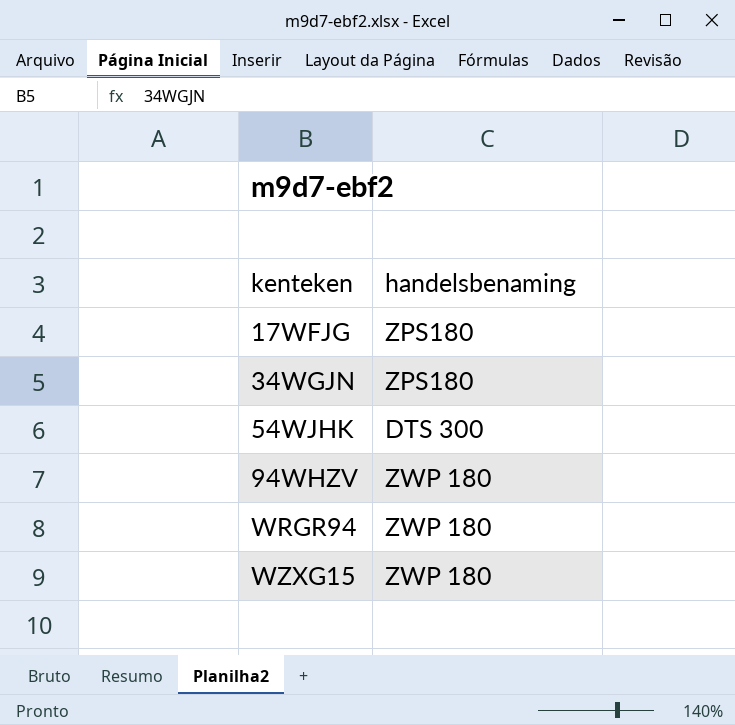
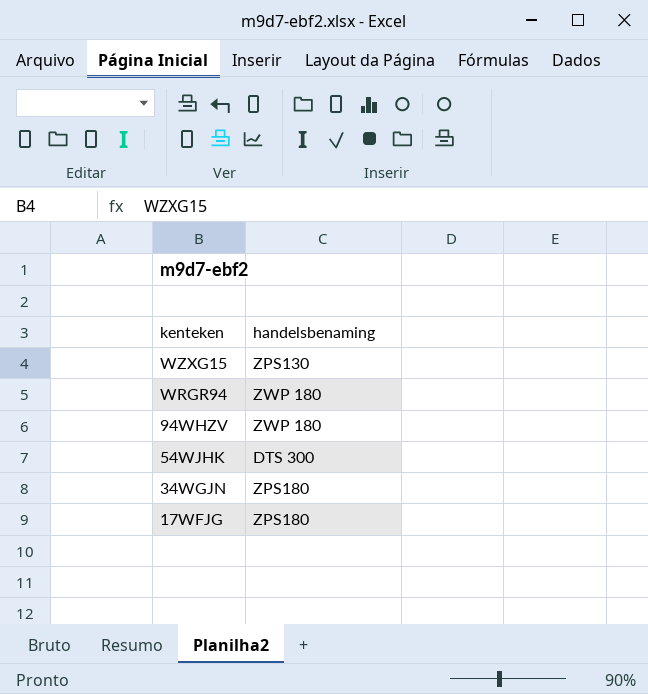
row order: kenteken ascending -> kenteken descending
WZXG15 | handelsbenaming: ZWP 180 -> ZPS130

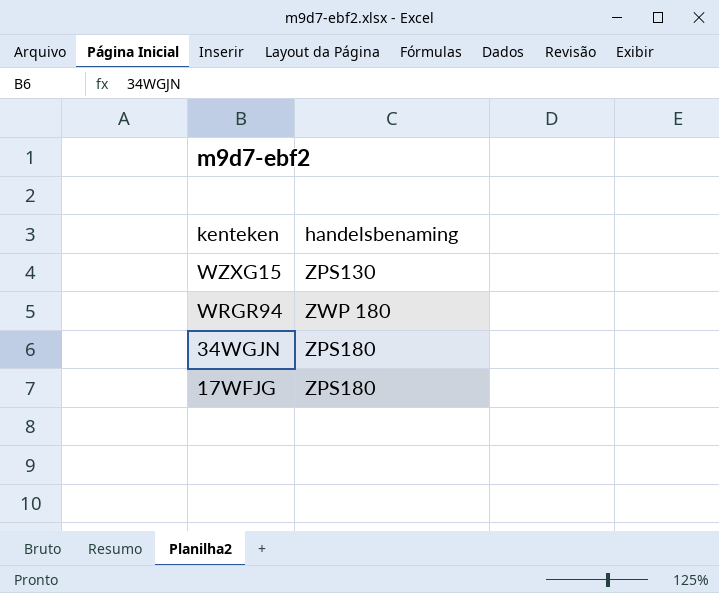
row 94WHZV: ZWP 180 -> none
row 54WJHK: DTS 300 -> none

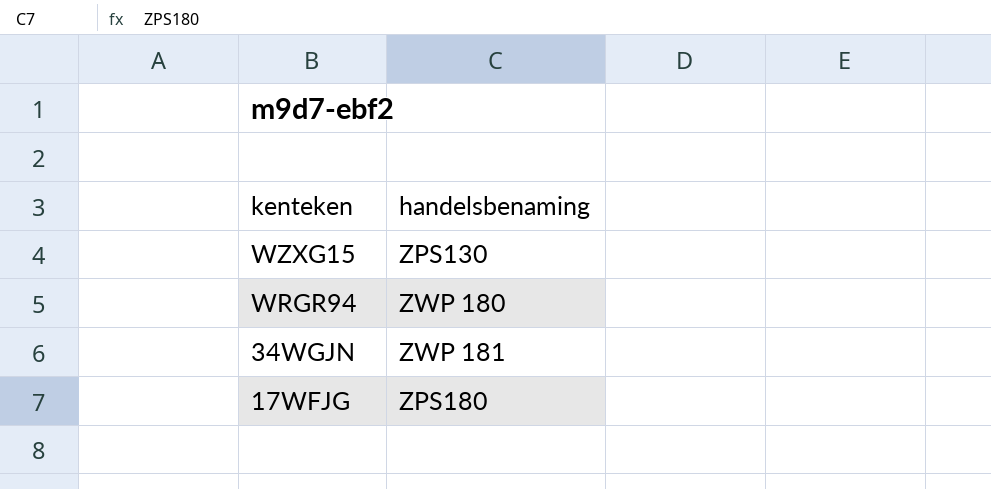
34WGJN | handelsbenaming: ZPS180 -> ZWP 181

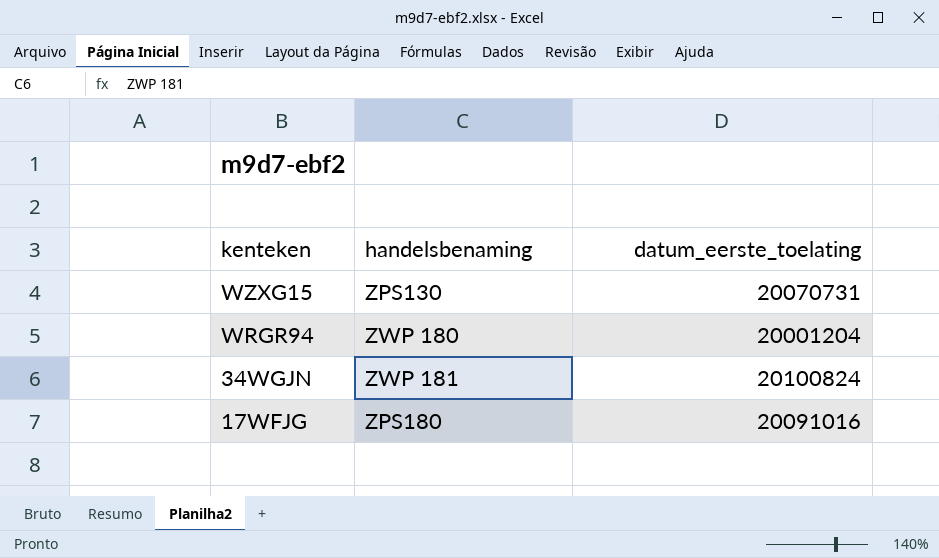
column datum_eerste_toelating | position: none -> 3

